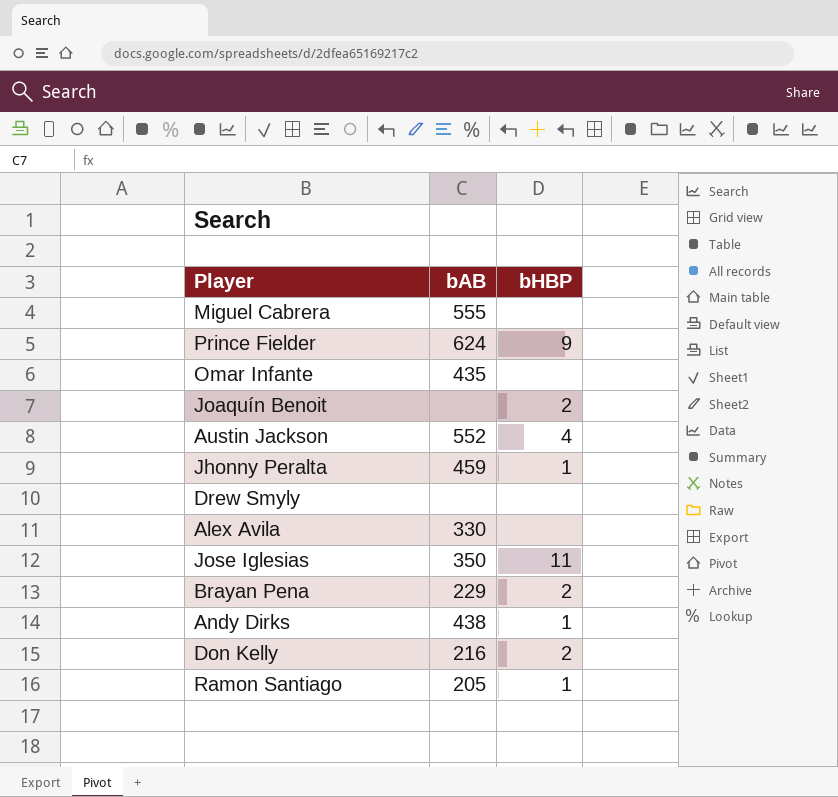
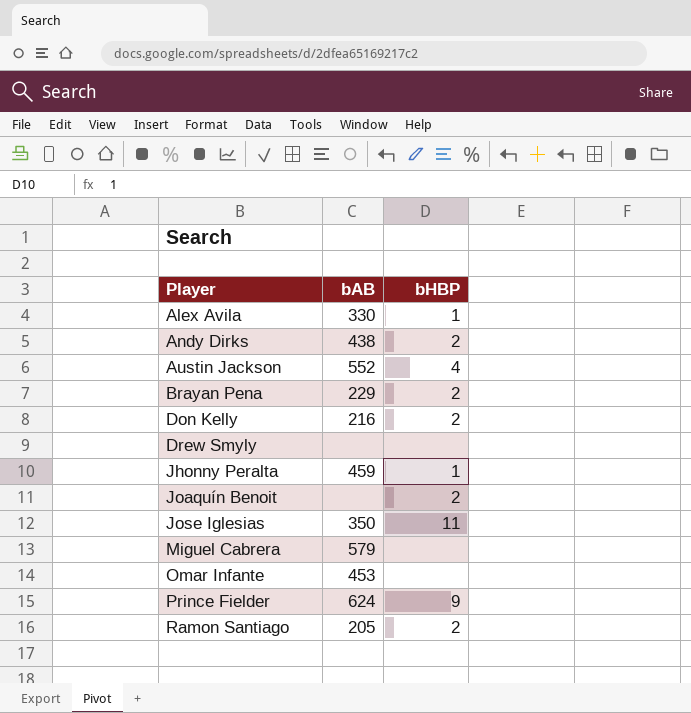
row order: none -> Player ascending
Alex Avila | bHBP: none -> 1
Andy Dirks | bHBP: 1 -> 2
Miguel Cabrera | bAB: 555 -> 579
Omar Infante | bAB: 435 -> 453
Ramon Santiago | bHBP: 1 -> 2

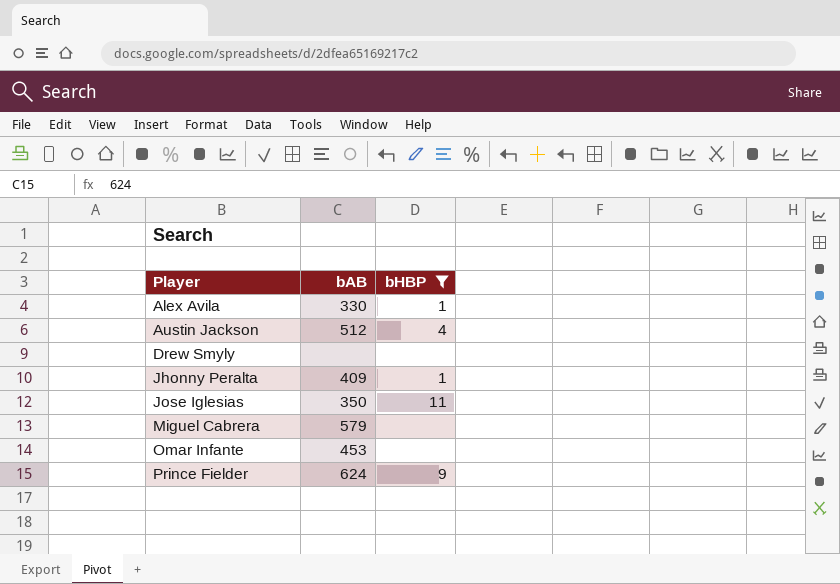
filter: none -> bHBP != 2
Austin Jackson | bAB: 552 -> 512
Jhonny Peralta | bAB: 459 -> 409

